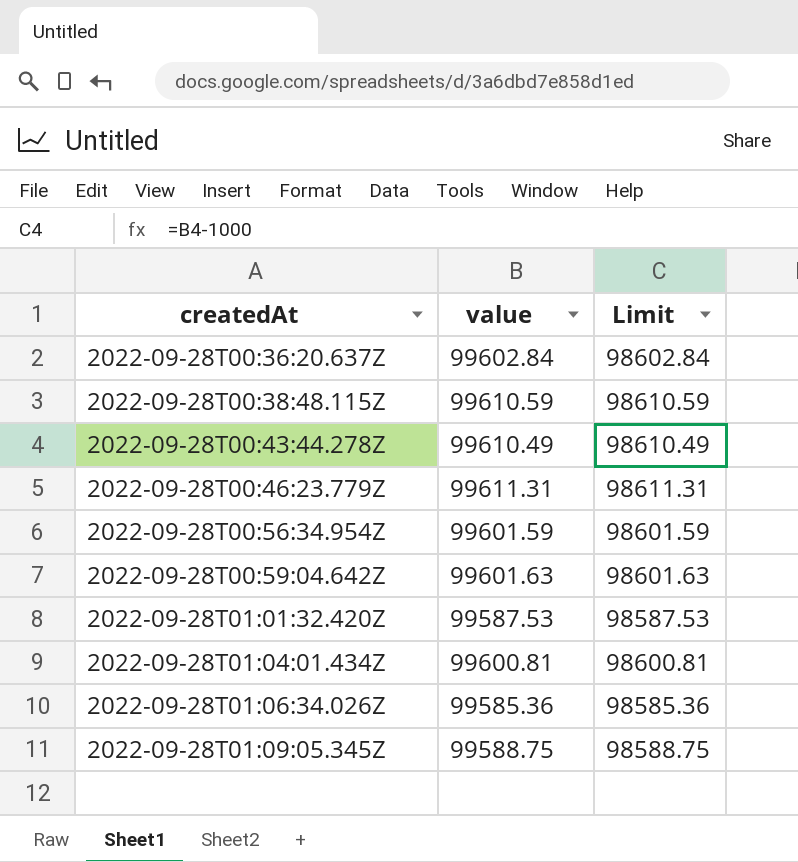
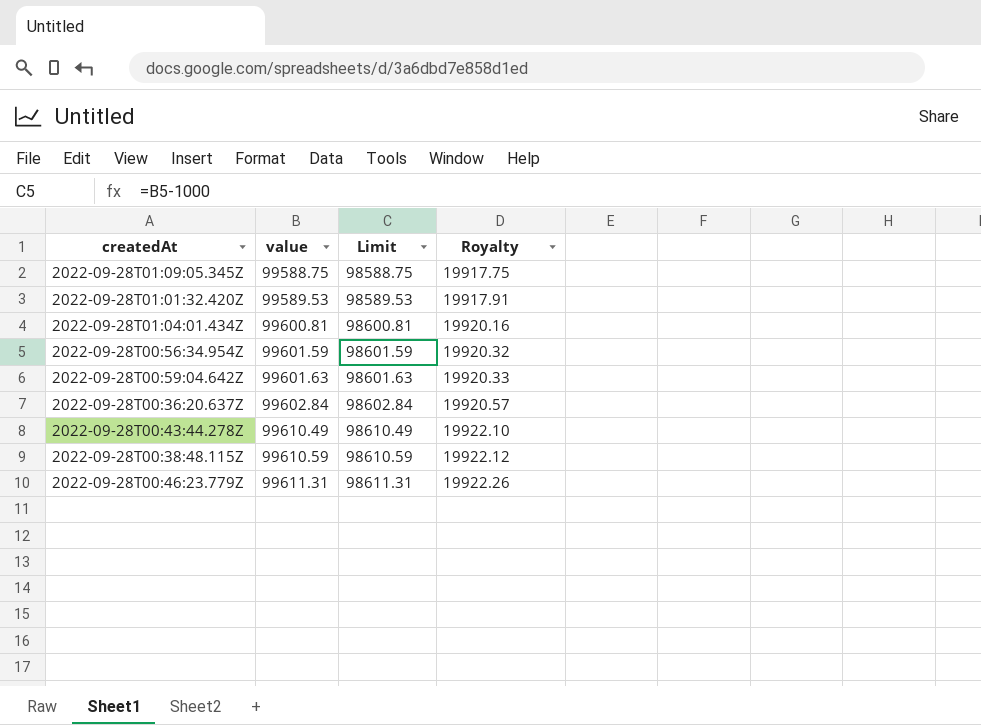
row order: createdAt ascending -> value ascending
column Royalty | formula: none -> [value] * 0.2
row 2022-09-28T01:06:34.026Z: 99585.36 | 98585.36 -> none
2022-09-28T01:01:32.420Z | value: 99587.53 -> 99589.53
2022-09-28T01:01:32.420Z | Limit: 98587.53 -> 98589.53

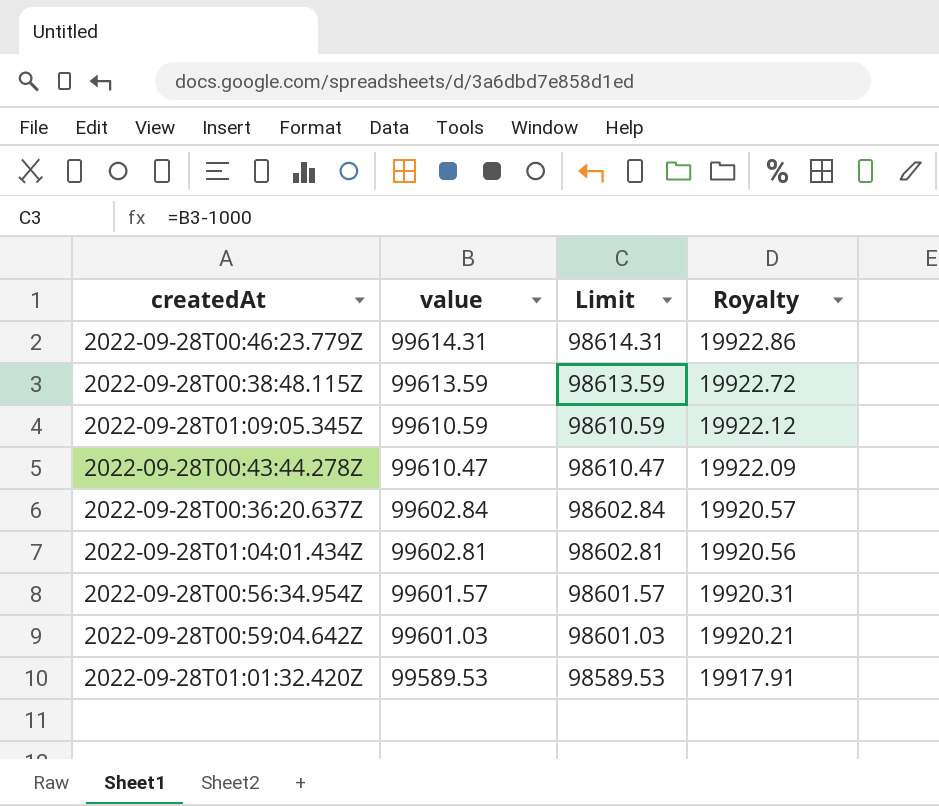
row order: value ascending -> value descending
2022-09-28T00:46:23.779Z | value: 99611.31 -> 99614.31
2022-09-28T00:46:23.779Z | Limit: 98611.31 -> 98614.31
2022-09-28T00:46:23.779Z | Royalty: 19922.26 -> 19922.86
2022-09-28T00:38:48.115Z | value: 99610.59 -> 99613.59
2022-09-28T00:38:48.115Z | Limit: 98610.59 -> 98613.59
2022-09-28T00:38:48.115Z | Royalty: 19922.12 -> 19922.72
2022-09-28T01:09:05.345Z | value: 99588.75 -> 99610.59
2022-09-28T01:09:05.345Z | Limit: 98588.75 -> 98610.59
2022-09-28T01:09:05.345Z | Royalty: 19917.75 -> 19922.12
2022-09-28T00:43:44.278Z | value: 99610.49 -> 99610.47
2022-09-28T00:43:44.278Z | Limit: 98610.49 -> 98610.47
2022-09-28T00:43:44.278Z | Royalty: 19922.10 -> 19922.09
2022-09-28T01:04:01.434Z | value: 99600.81 -> 99602.81
2022-09-28T01:04:01.434Z | Limit: 98600.81 -> 98602.81
2022-09-28T01:04:01.434Z | Royalty: 19920.16 -> 19920.56
2022-09-28T00:56:34.954Z | value: 99601.59 -> 99601.57
2022-09-28T00:56:34.954Z | Limit: 98601.59 -> 98601.57
2022-09-28T00:56:34.954Z | Royalty: 19920.32 -> 19920.31
2022-09-28T00:59:04.642Z | value: 99601.63 -> 99601.03
2022-09-28T00:59:04.642Z | Limit: 98601.63 -> 98601.03
2022-09-28T00:59:04.642Z | Royalty: 19920.33 -> 19920.21

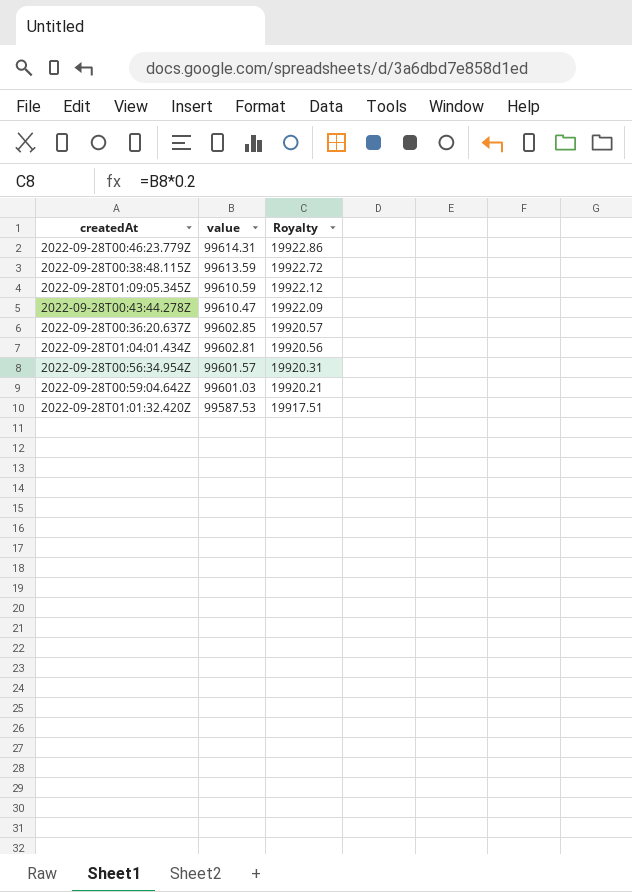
column Limit | formula: [value] - 1000 -> none
2022-09-28T00:36:20.637Z | value: 99602.84 -> 99602.85
2022-09-28T01:01:32.420Z | value: 99589.53 -> 99587.53
2022-09-28T01:01:32.420Z | Royalty: 19917.91 -> 19917.51

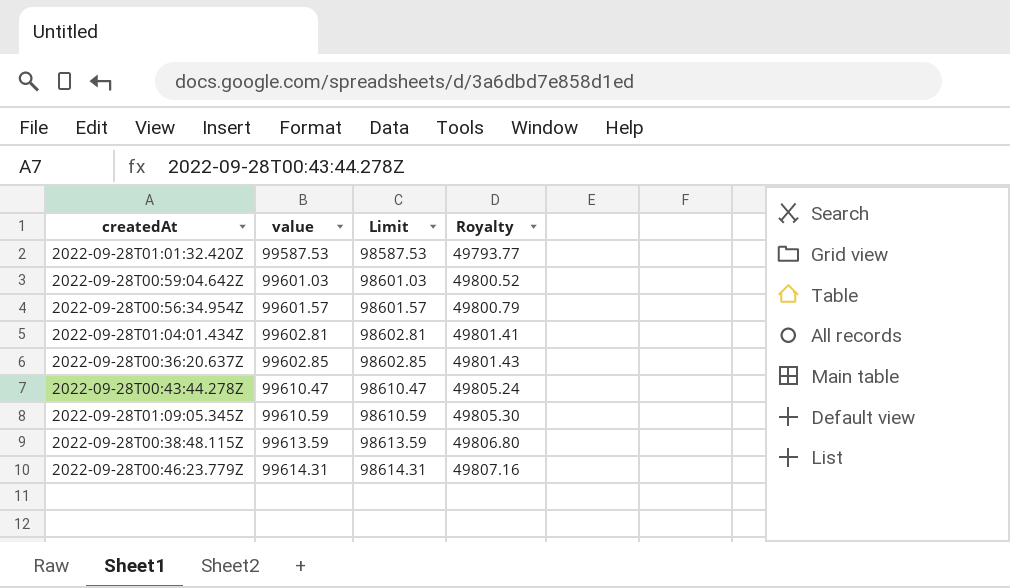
row order: value descending -> value ascending
column Limit | formula: none -> [value] - 1000
column Royalty | formula: [value] * 0.2 -> [value] * 0.5

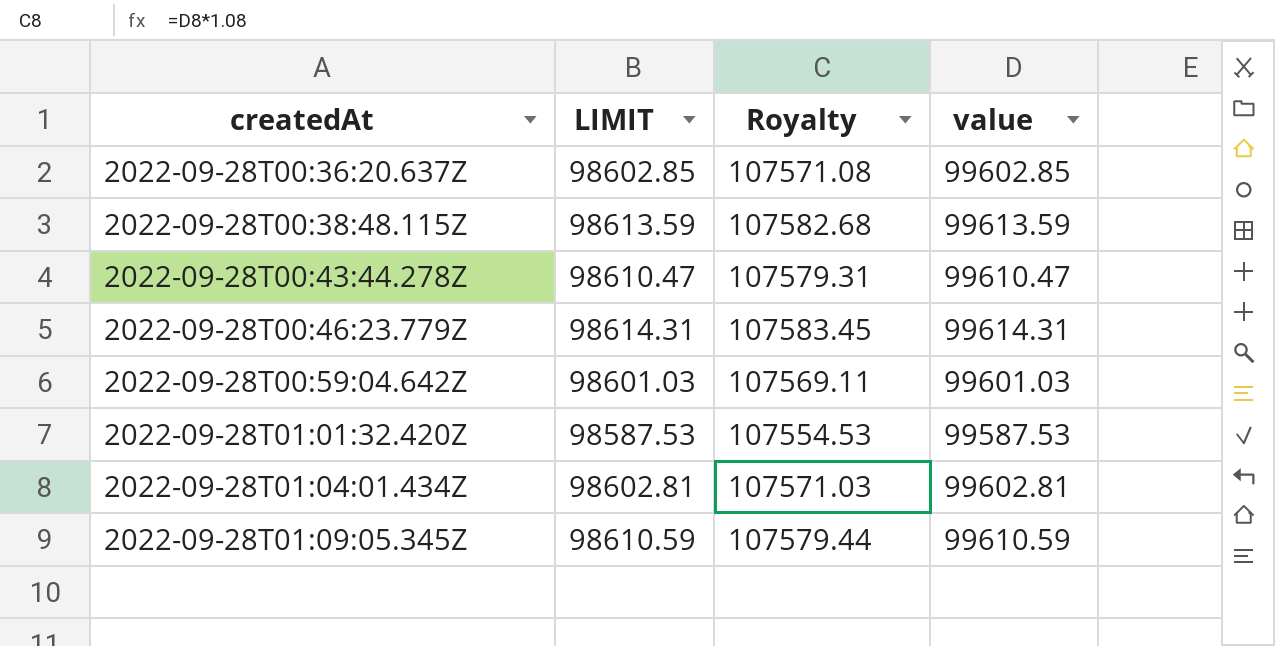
row order: value ascending -> createdAt ascending
column name: Limit -> LIMIT
column Royalty | formula: [value] * 0.5 -> [value] * 1.08
column value | position: 2 -> 4
row 2022-09-28T00:56:34.954Z: 99601.57 | 98601.57 | 49800.79 -> none

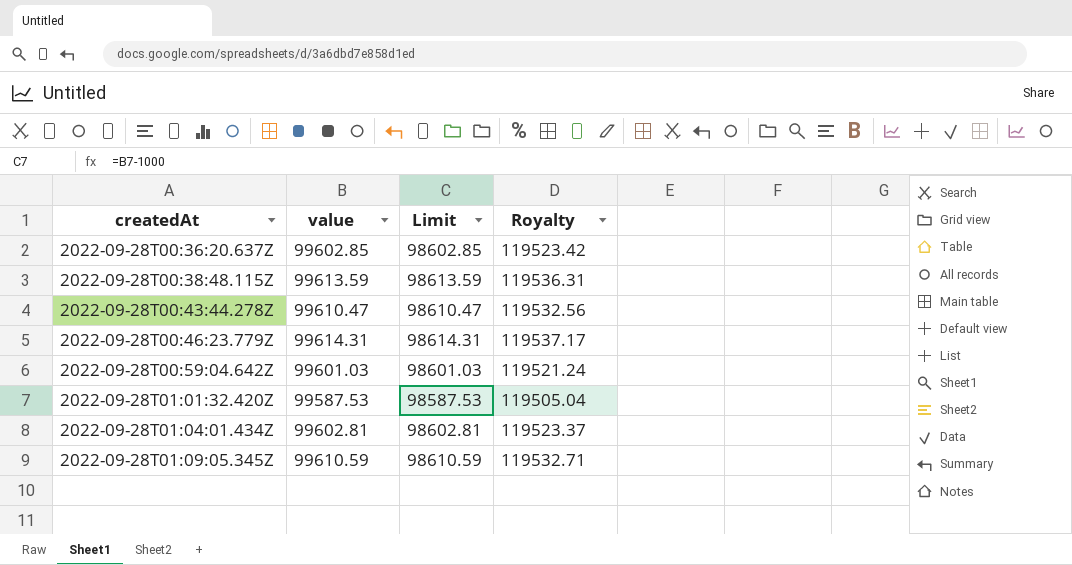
column value | position: 4 -> 2
column name: LIMIT -> Limit
column Royalty | formula: [value] * 1.08 -> [value] * 1.2

